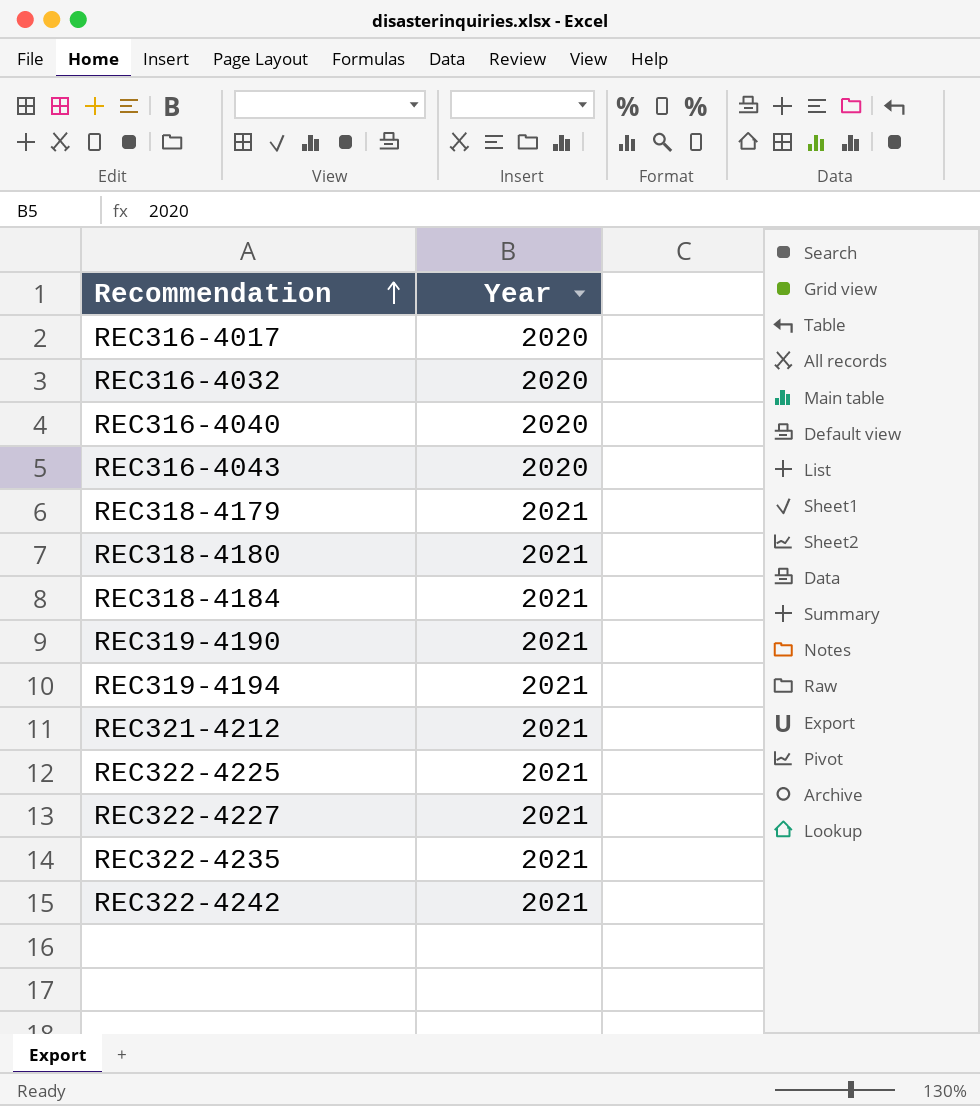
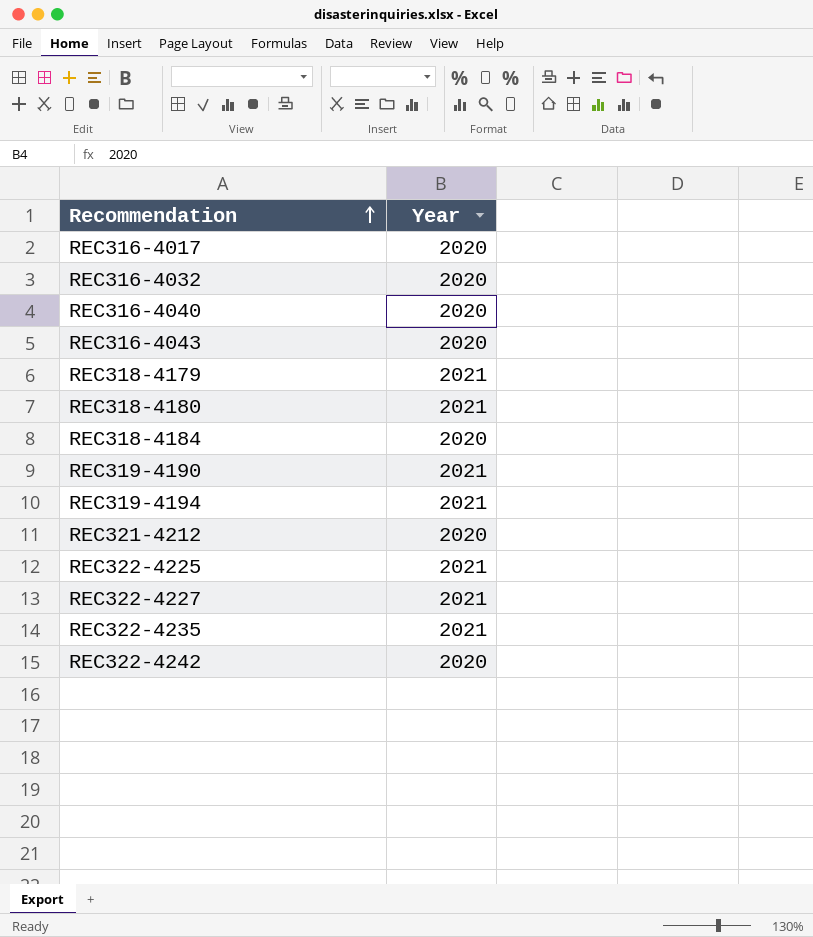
REC318-4184 | Year: 2021 -> 2020
REC321-4212 | Year: 2021 -> 2020
REC322-4242 | Year: 2021 -> 2020

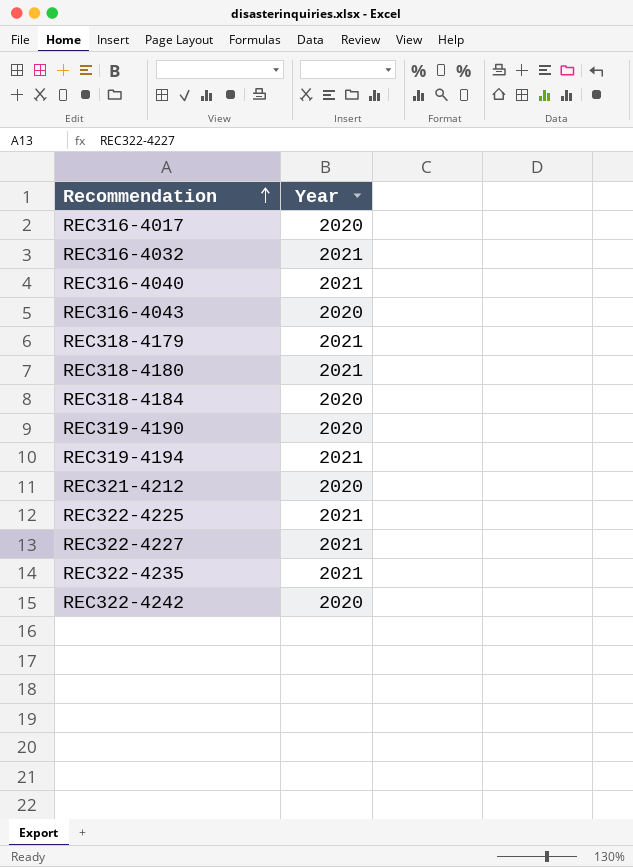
REC316-4032 | Year: 2020 -> 2021
REC316-4040 | Year: 2020 -> 2021
REC319-4190 | Year: 2021 -> 2020

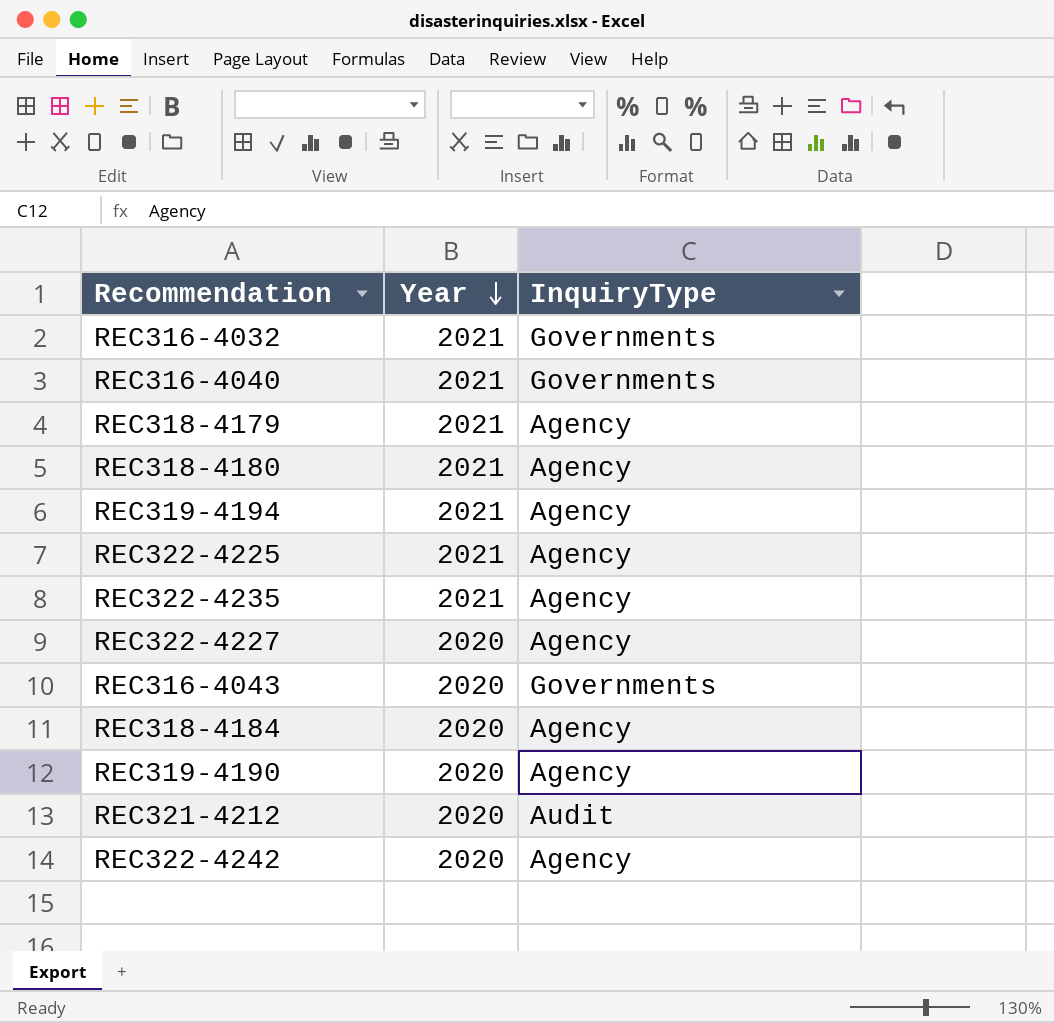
row order: Recommendation ascending -> Year descending
column InquiryType | position: none -> 3
row REC316-4017: 2020 -> none
REC322-4227 | Year: 2021 -> 2020

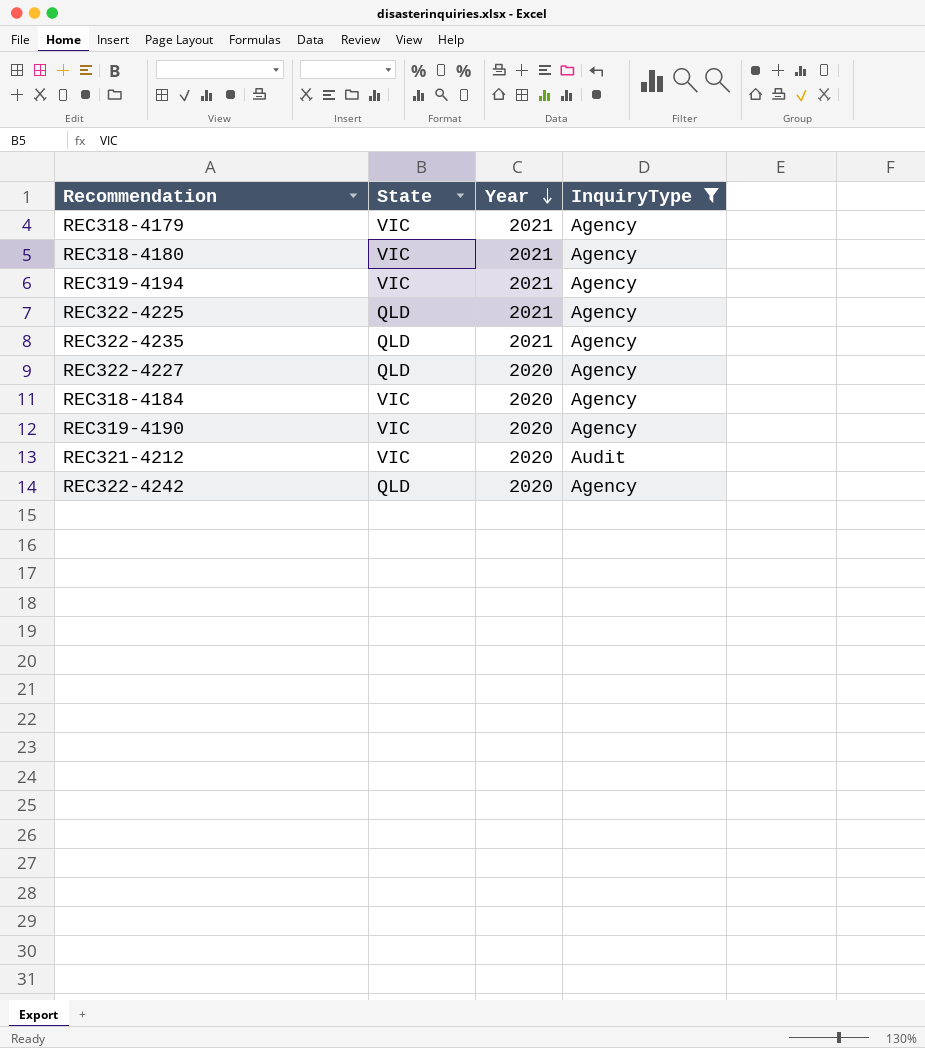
filter: none -> InquiryType != Governments
column State | position: none -> 2

